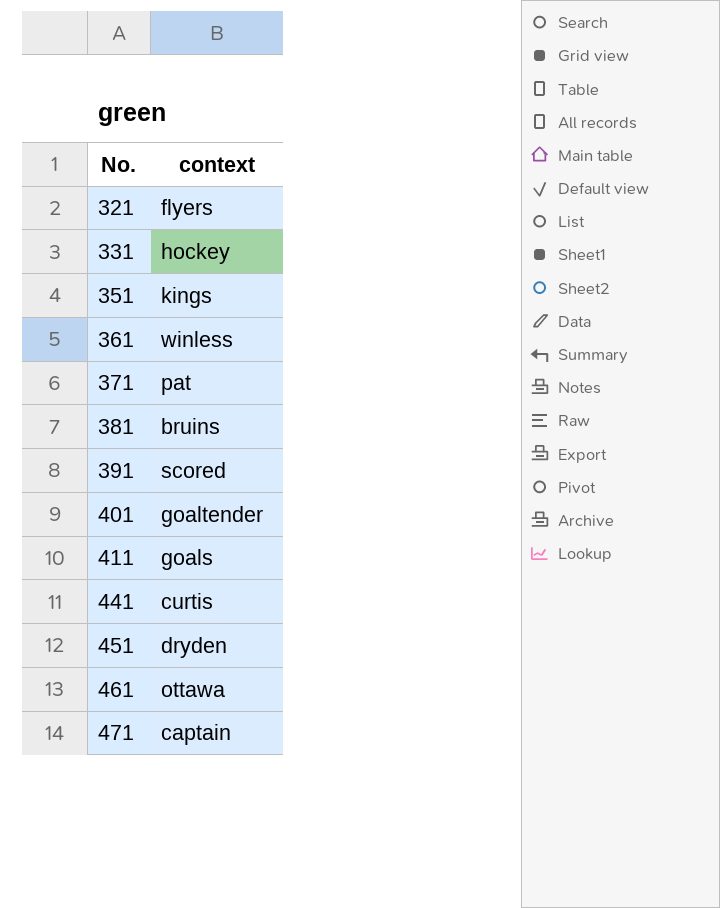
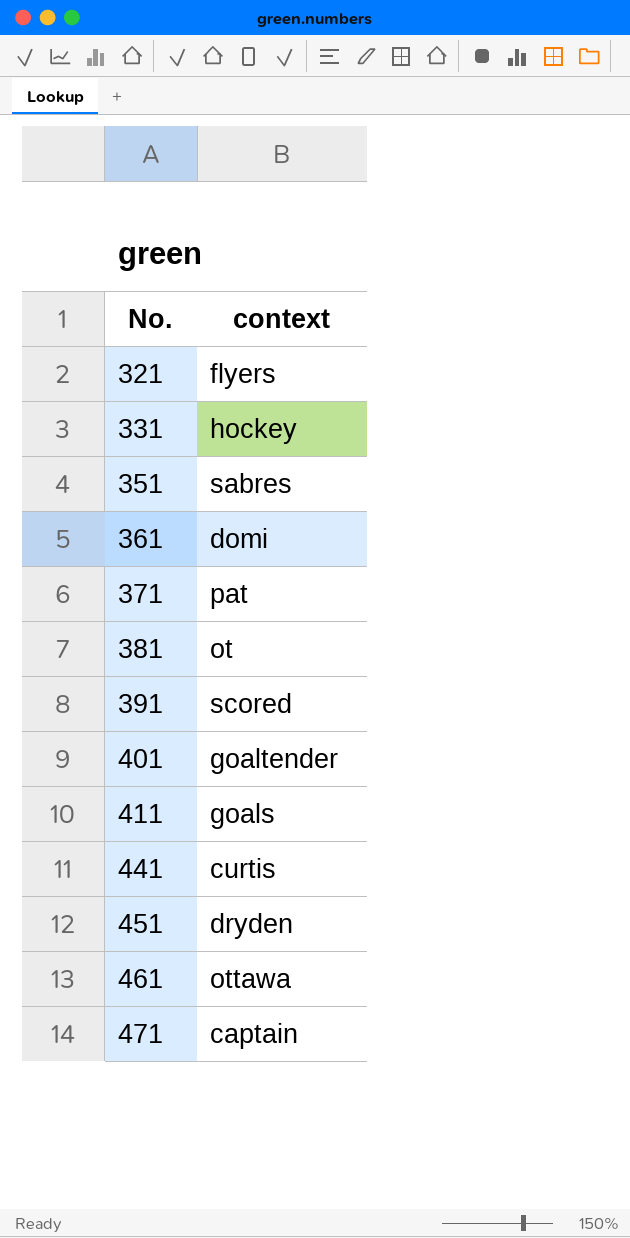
351 | context: kings -> sabres
361 | context: winless -> domi
381 | context: bruins -> ot

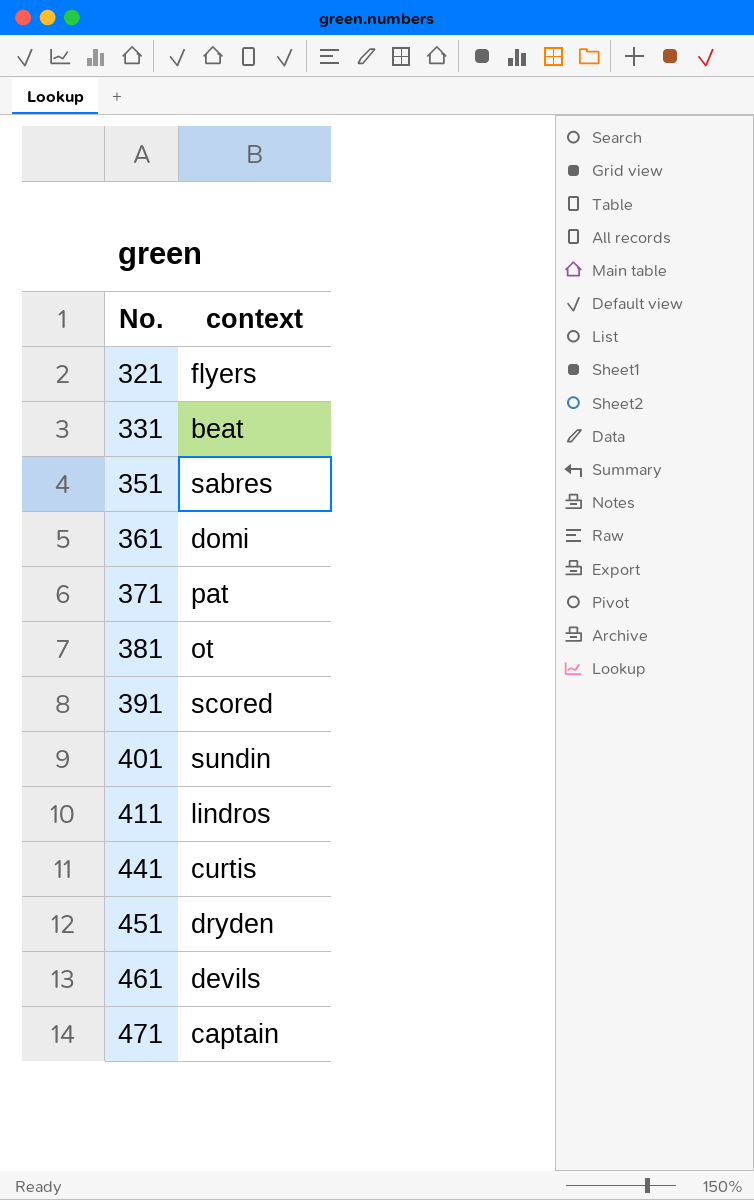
331 | context: hockey -> beat
401 | context: goaltender -> sundin
411 | context: goals -> lindros
461 | context: ottawa -> devils

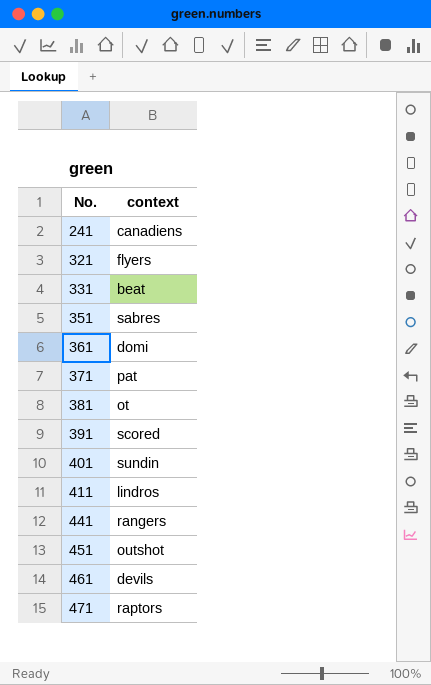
row 241: none -> canadiens
441 | context: curtis -> rangers
451 | context: dryden -> outshot
471 | context: captain -> raptors

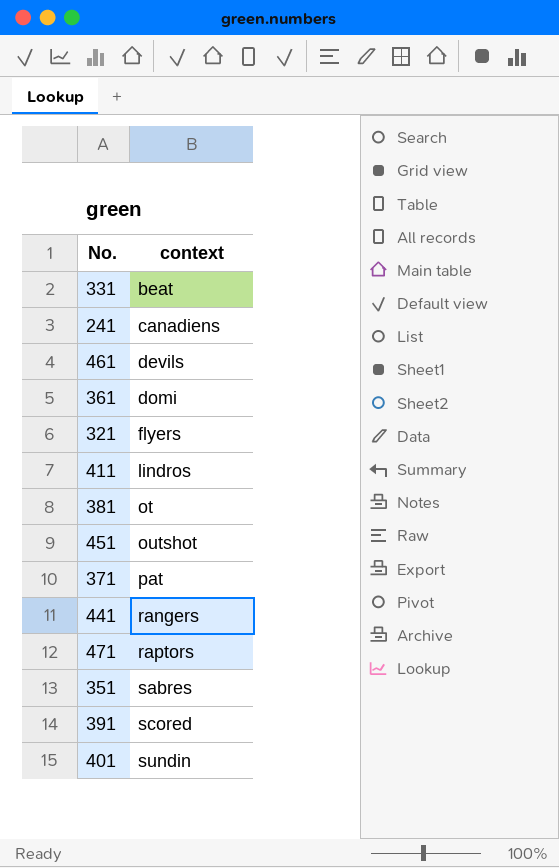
row order: No. ascending -> context ascending

